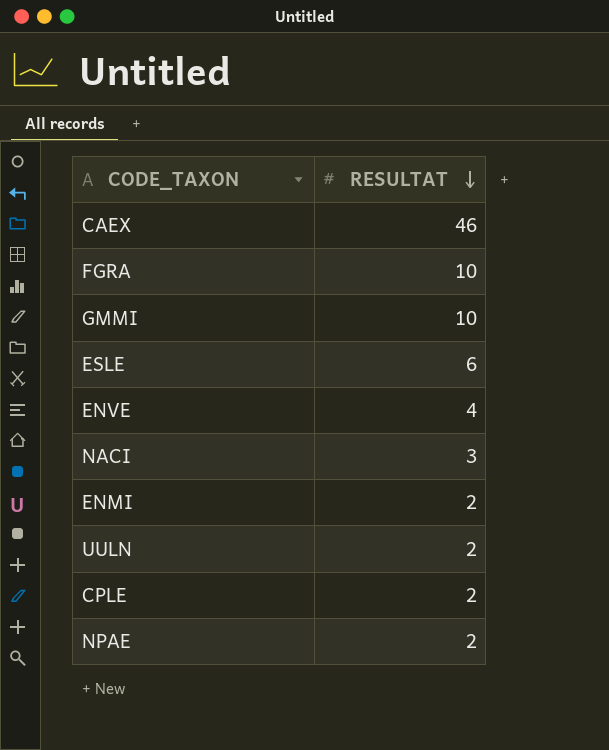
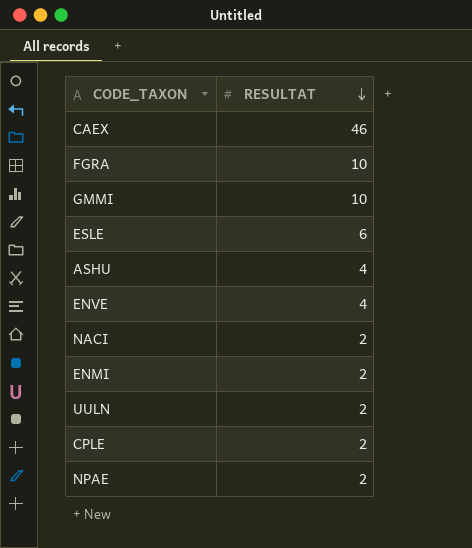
row ASHU: none -> 4
NACI | RESULTAT: 3 -> 2

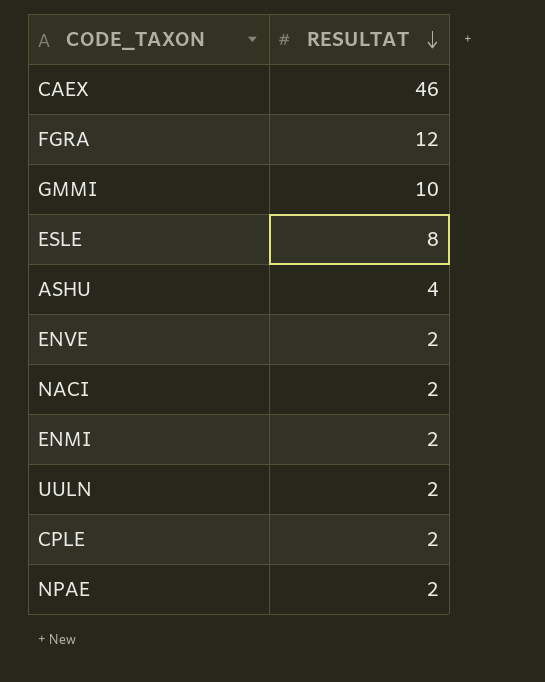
FGRA | RESULTAT: 10 -> 12
ESLE | RESULTAT: 6 -> 8
ENVE | RESULTAT: 4 -> 2

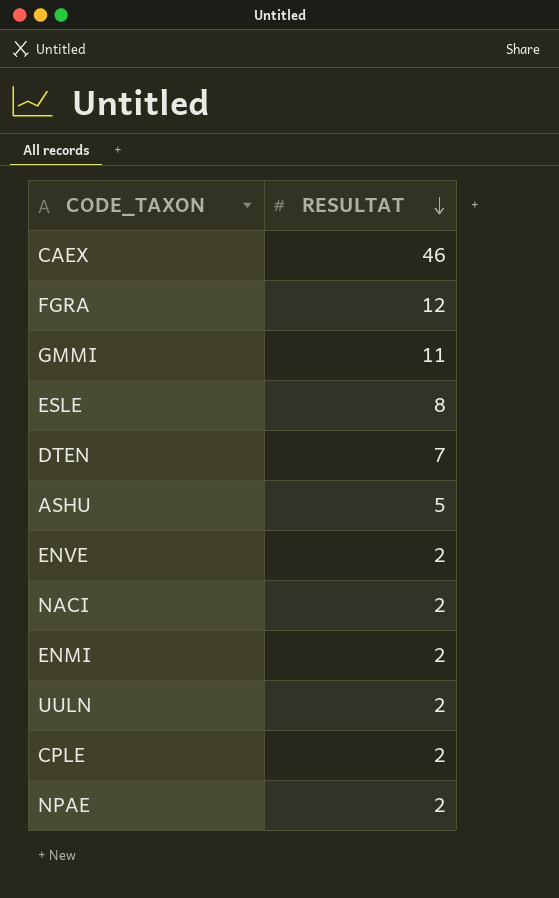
GMMI | RESULTAT: 10 -> 11
row DTEN: none -> 7
ASHU | RESULTAT: 4 -> 5

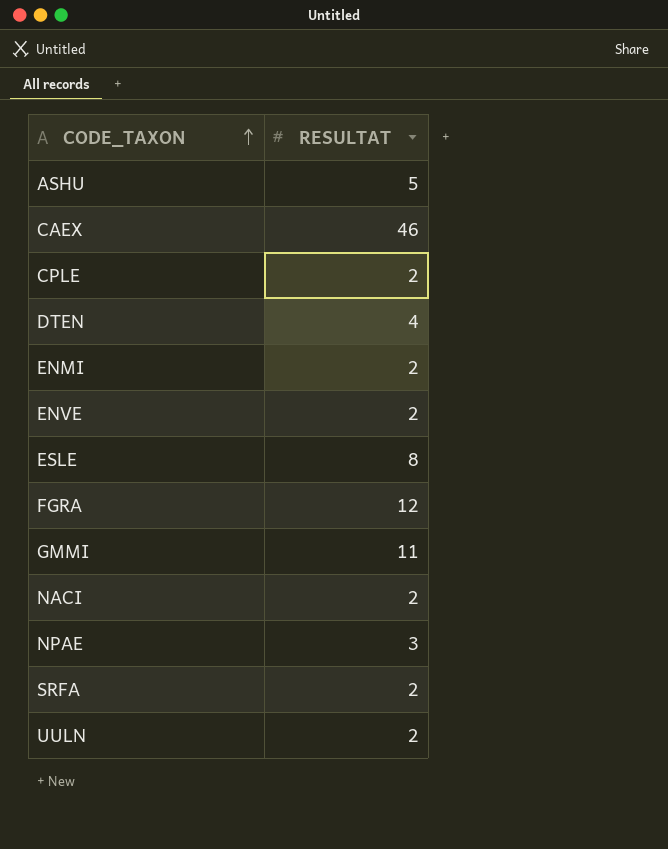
row order: RESULTAT descending -> CODE_TAXON ascending
DTEN | RESULTAT: 7 -> 4
NPAE | RESULTAT: 2 -> 3
row SRFA: none -> 2

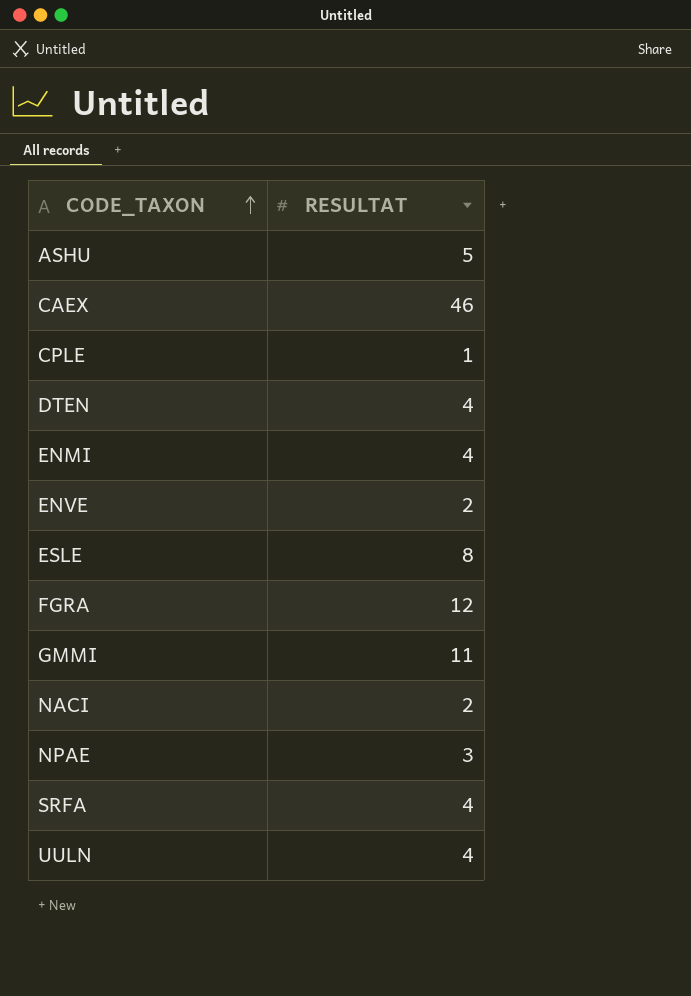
CPLE | RESULTAT: 2 -> 1
ENMI | RESULTAT: 2 -> 4
SRFA | RESULTAT: 2 -> 4
UULN | RESULTAT: 2 -> 4

